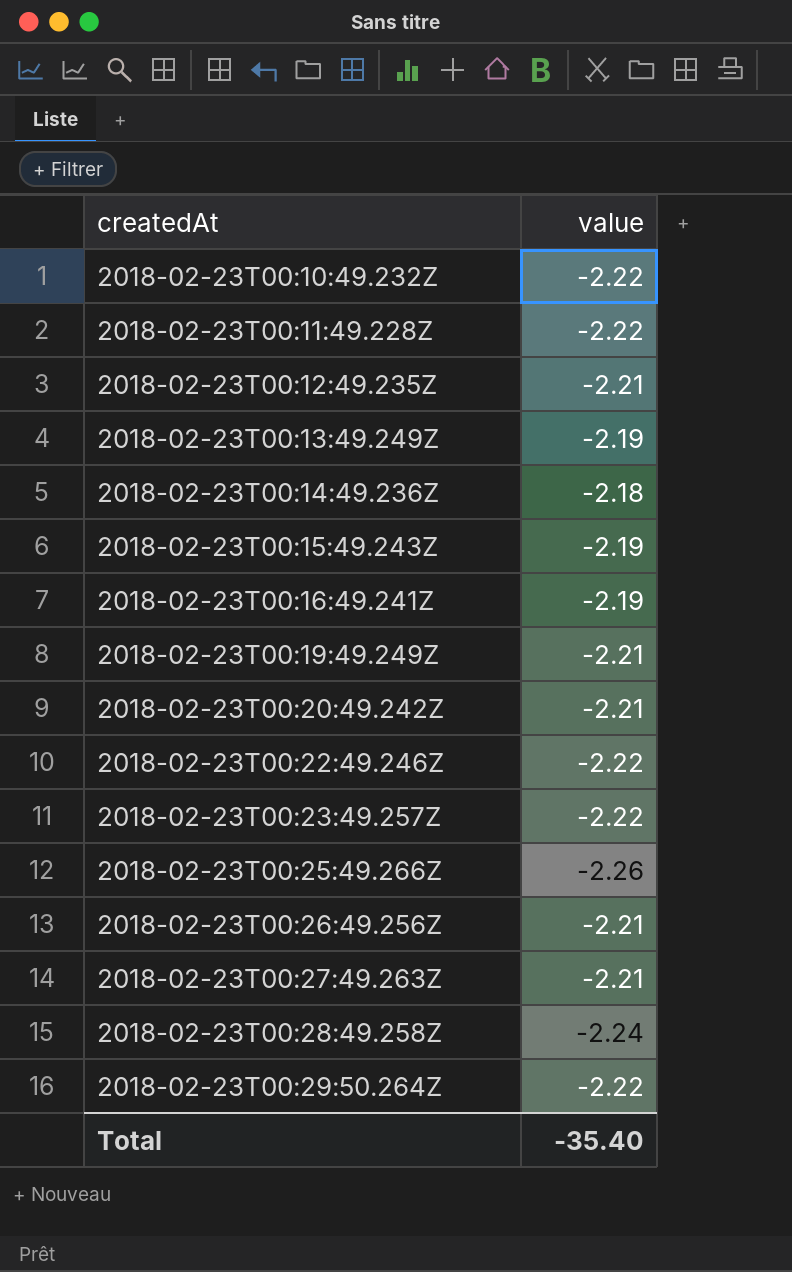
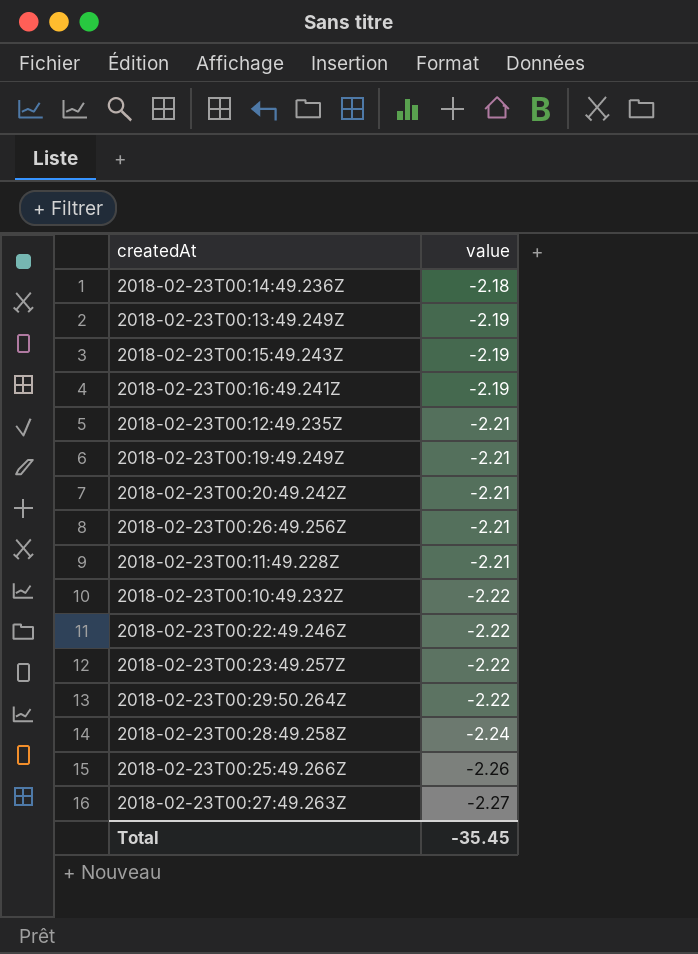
row order: createdAt ascending -> value descending
2018-02-23T00:11:49.228Z | value: -2.22 -> -2.21
2018-02-23T00:27:49.263Z | value: -2.21 -> -2.27
Total | value: -35.40 -> -35.45

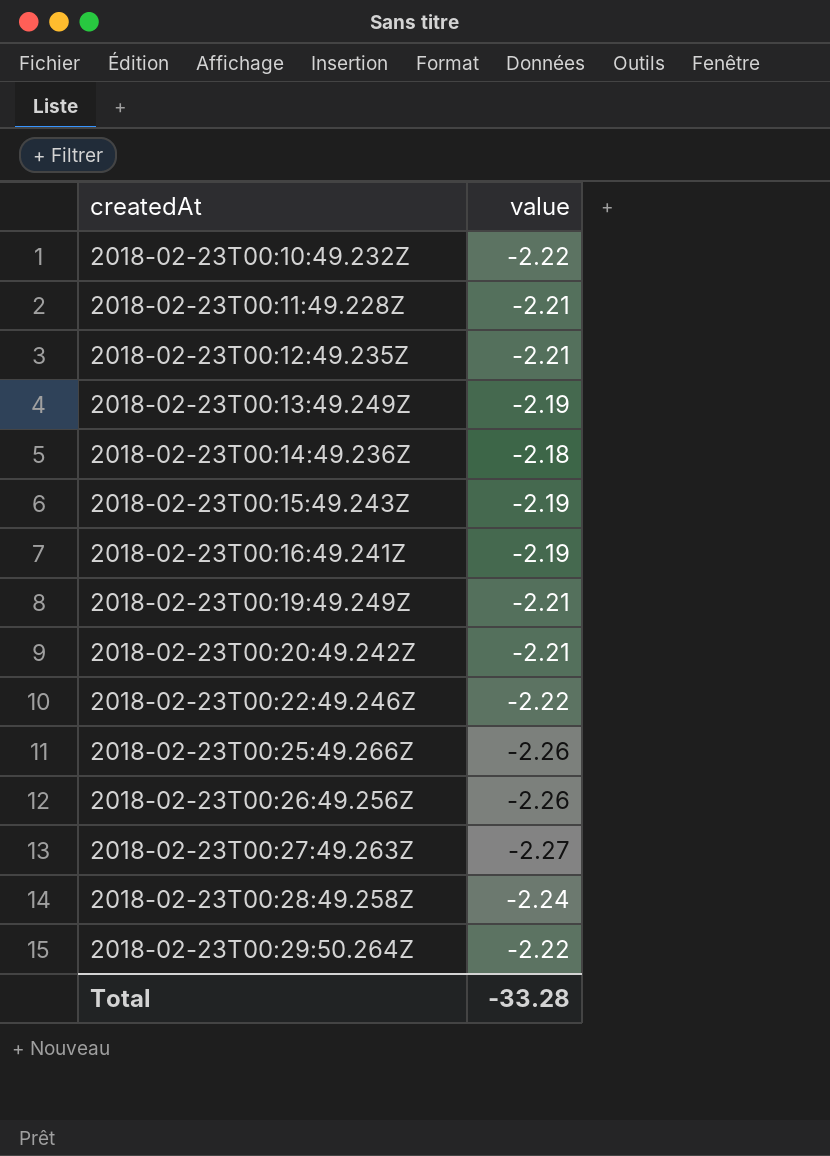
row order: value descending -> createdAt ascending
row 2018-02-23T00:23:49.257Z: -2.22 -> none
2018-02-23T00:26:49.256Z | value: -2.21 -> -2.26
Total | value: -35.45 -> -33.28

